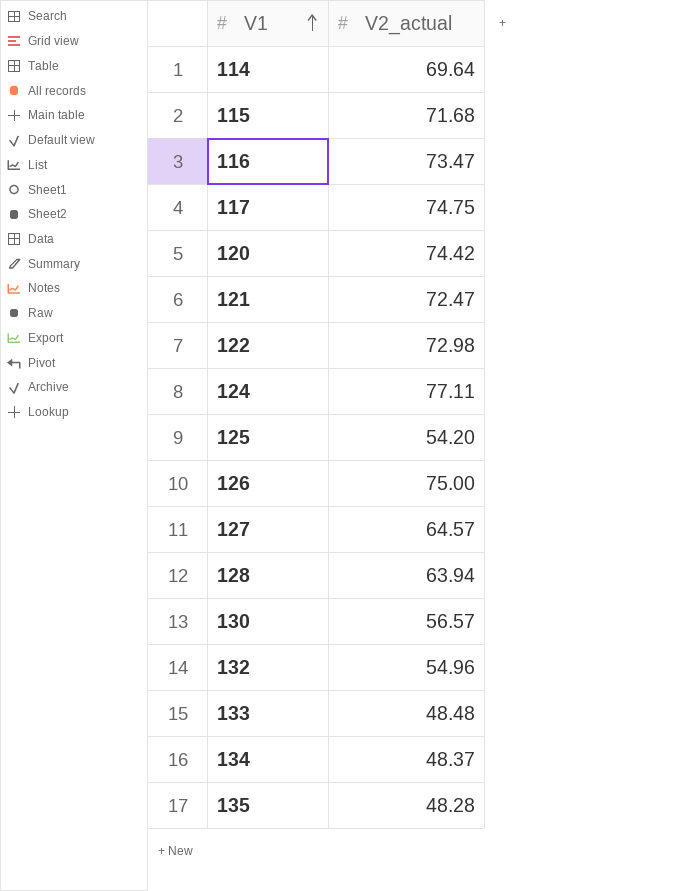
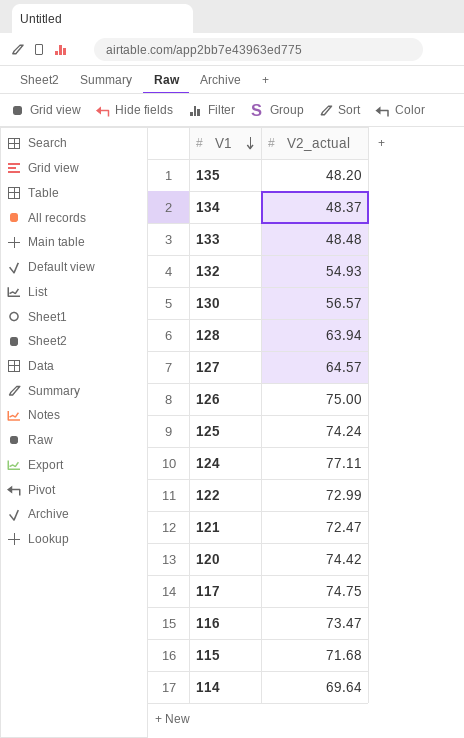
row order: V1 ascending -> V1 descending
135 | V2_actual: 48.28 -> 48.20
132 | V2_actual: 54.96 -> 54.93
125 | V2_actual: 54.20 -> 74.24
122 | V2_actual: 72.98 -> 72.99

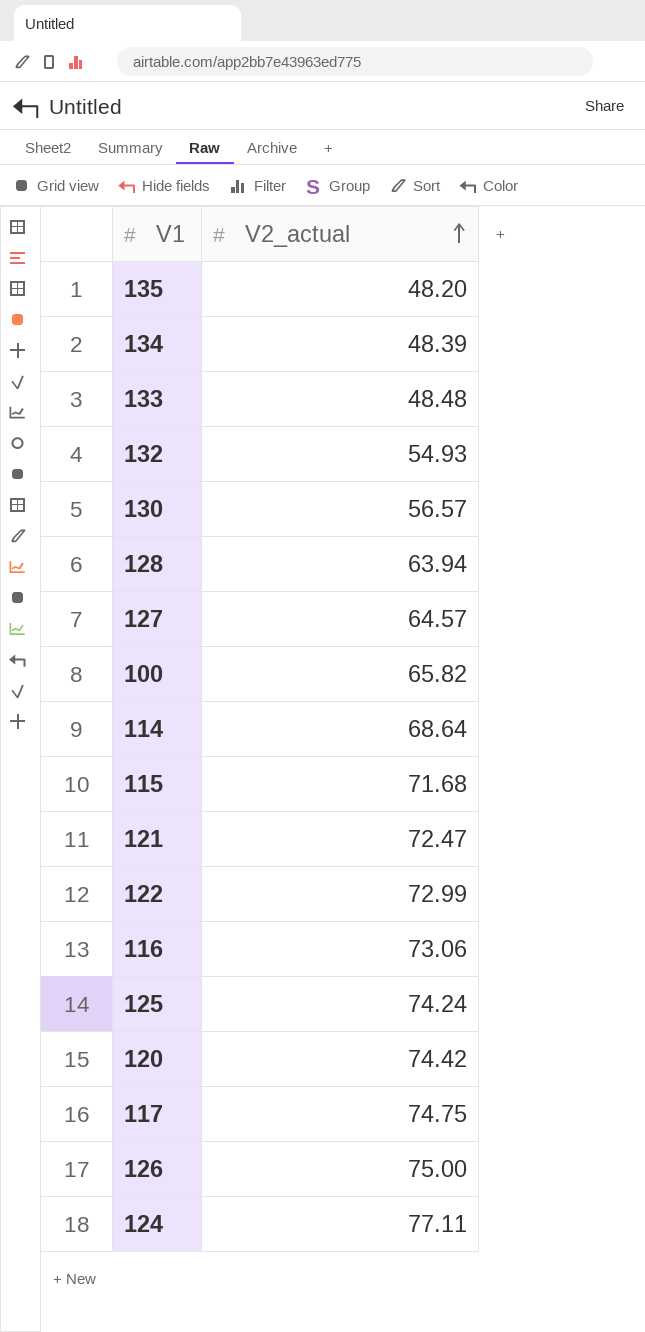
row order: V1 descending -> V2_actual ascending
134 | V2_actual: 48.37 -> 48.39
row 100: none -> 65.82
114 | V2_actual: 69.64 -> 68.64
116 | V2_actual: 73.47 -> 73.06

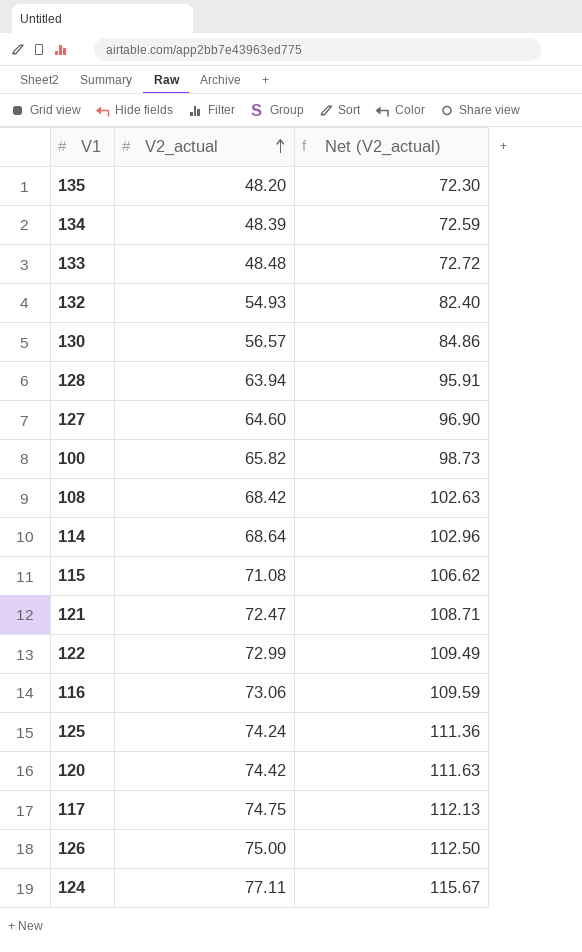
column Net (V2_actual) | formula: none -> [V2_actual] * 1.5
127 | V2_actual: 64.57 -> 64.60
row 108: none -> 68.42 | 102.63
115 | V2_actual: 71.68 -> 71.08

